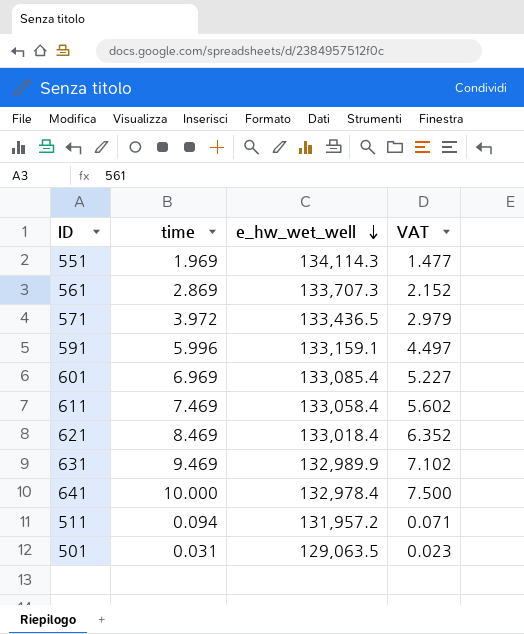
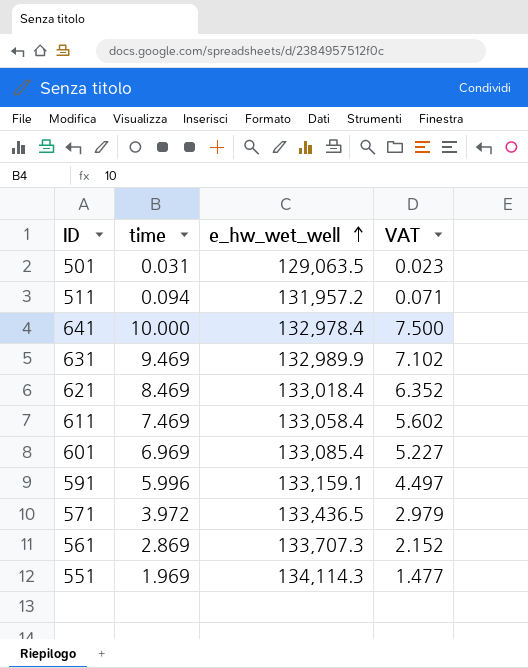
row order: e_hw_wet_well descending -> e_hw_wet_well ascending

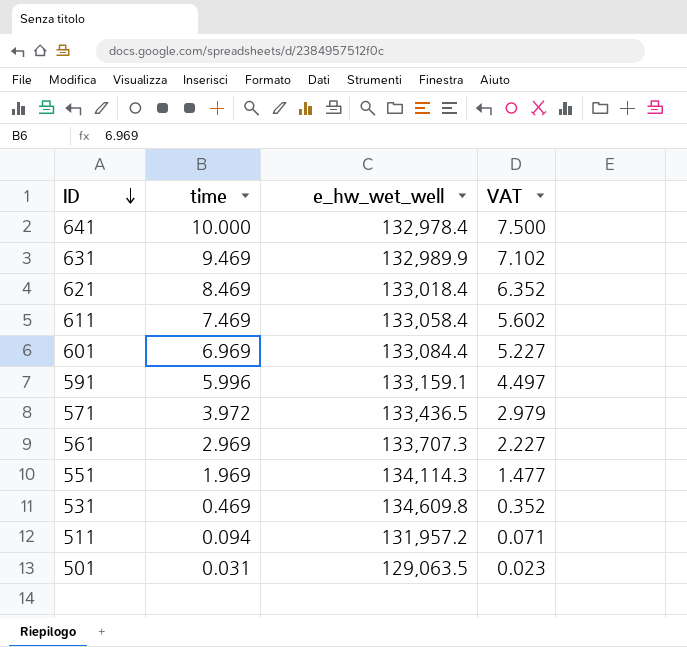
row order: e_hw_wet_well ascending -> ID descending
601 | e_hw_wet_well: 133,085.4 -> 133,084.4
561 | time: 2.869 -> 2.969
561 | VAT: 2.152 -> 2.227
row 531: none -> 0.469 | 134,609.8 | 0.352

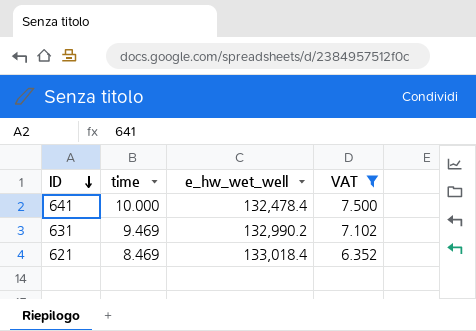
filter: none -> VAT >= 6.352
641 | e_hw_wet_well: 132,978.4 -> 132,478.4
631 | e_hw_wet_well: 132,989.9 -> 132,990.2

